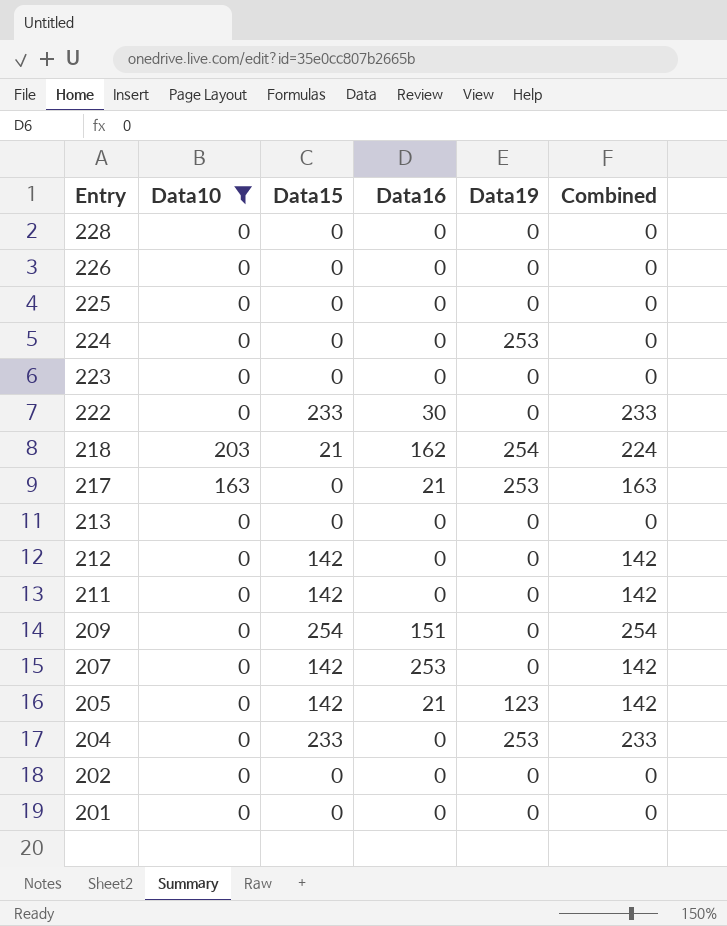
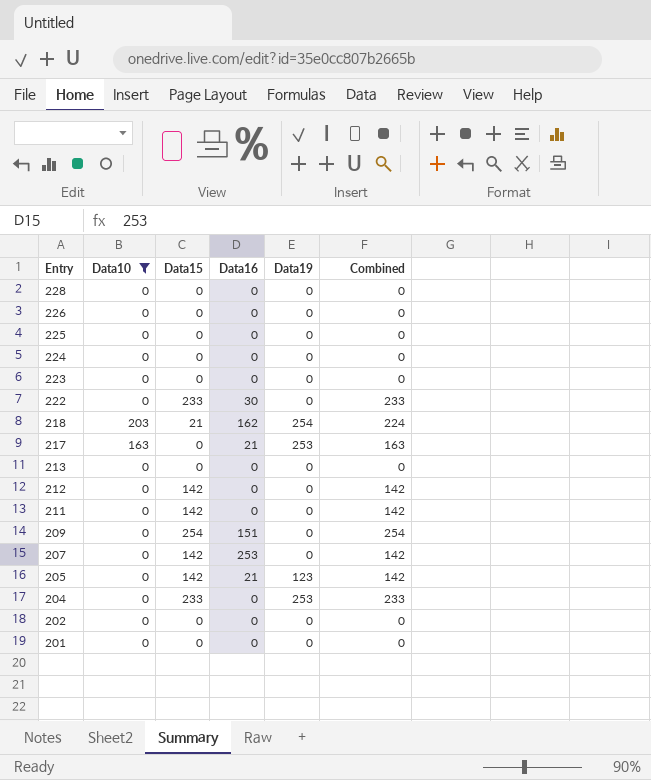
224 | Data19: 253 -> 0

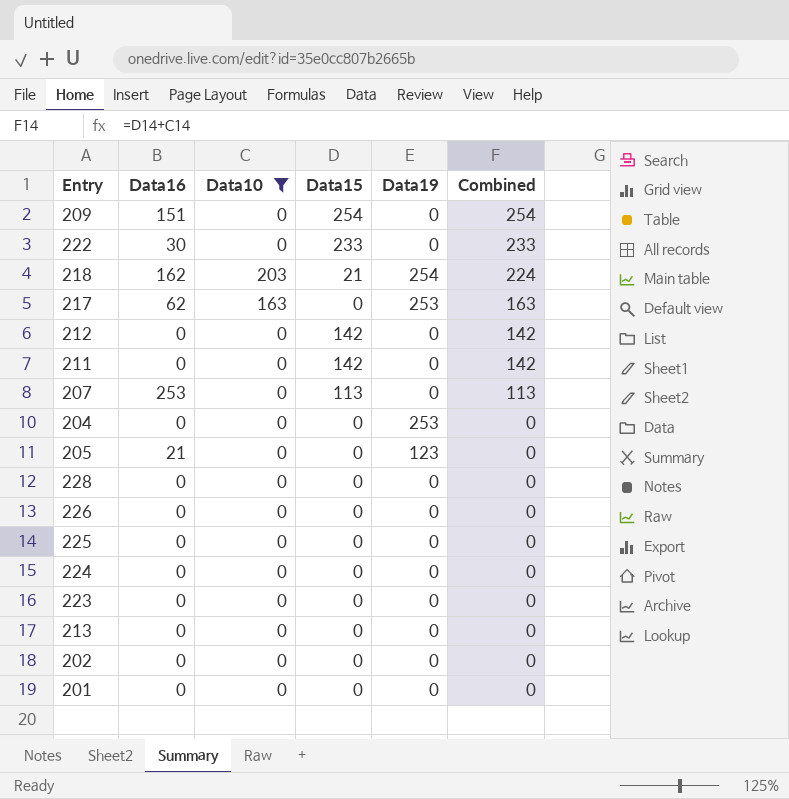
row order: Entry descending -> Combined descending
column Data16 | position: 4 -> 2
217 | Data16: 21 -> 62
207 | Data15: 142 -> 113
207 | Combined: 142 -> 113
204 | Data15: 233 -> 0
204 | Combined: 233 -> 0
205 | Data15: 142 -> 0
205 | Combined: 142 -> 0

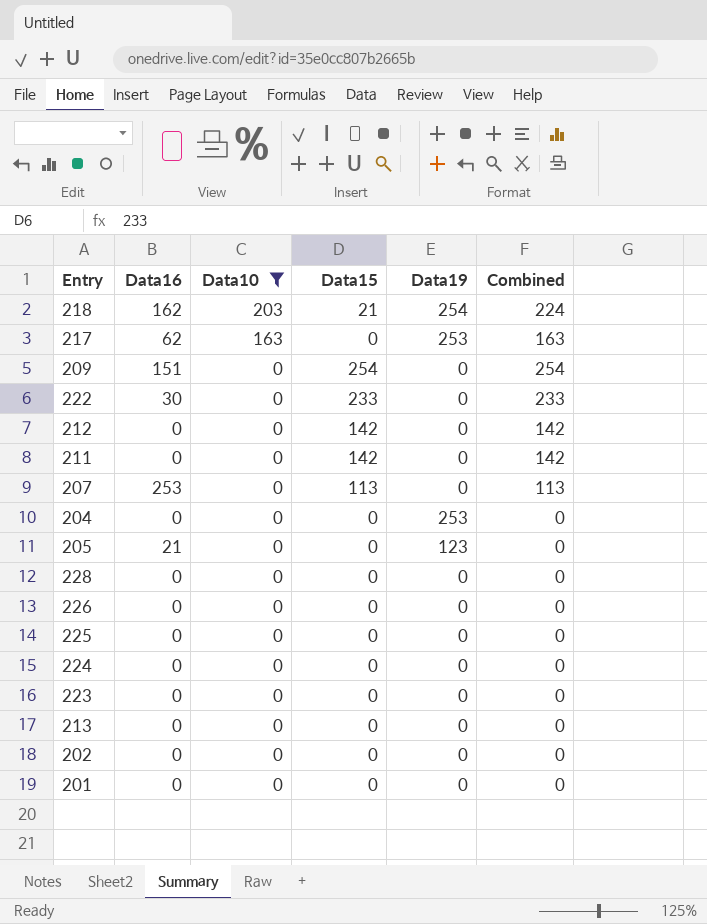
row order: Combined descending -> Data10 descending

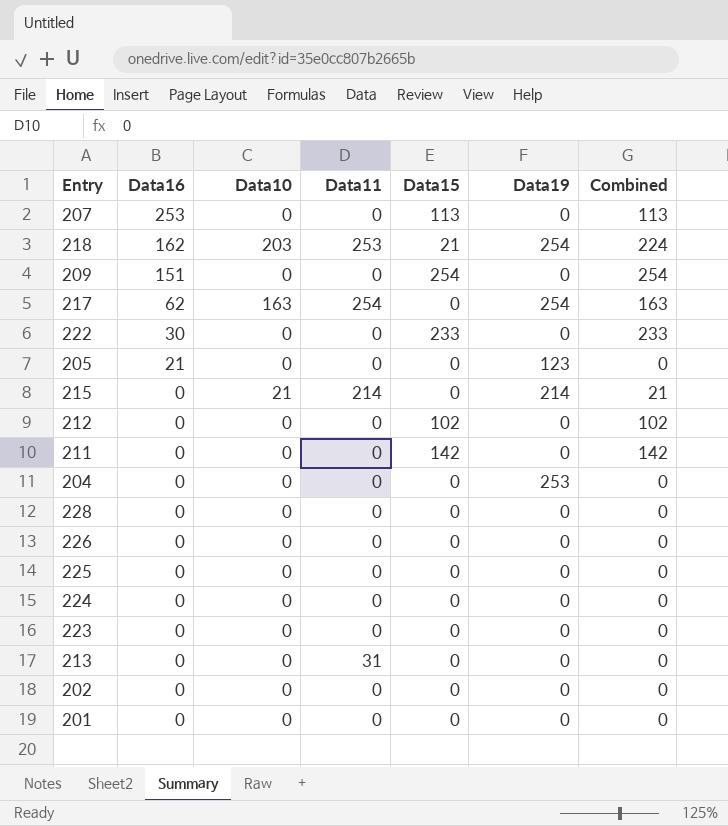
filter: Data10 != 21 -> none
row order: Data10 descending -> Data16 descending
column Data11 | position: none -> 4
217 | Data19: 253 -> 254
212 | Data15: 142 -> 102
212 | Combined: 142 -> 102

